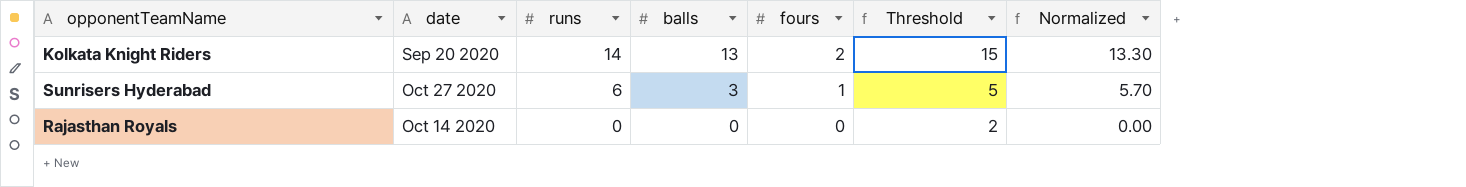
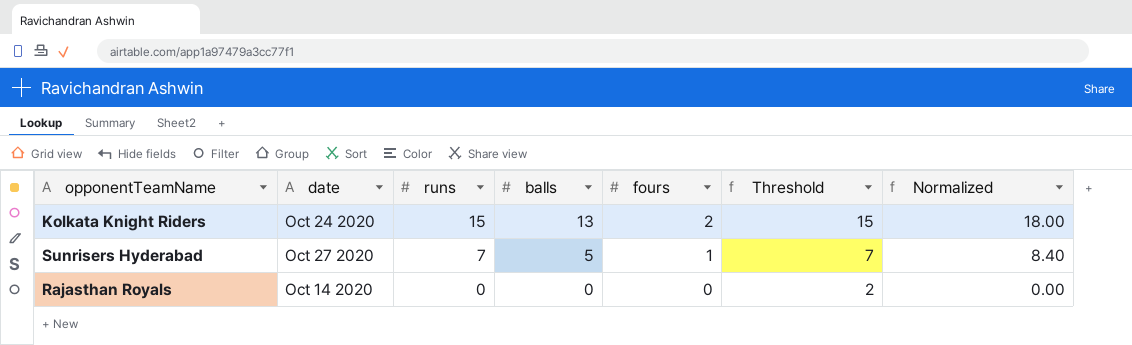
column Normalized | formula: [runs] * 0.95 -> [runs] * 1.2
Kolkata Knight Riders | date: Sep 20 2020 -> Oct 24 2020
Kolkata Knight Riders | runs: 14 -> 15
Sunrisers Hyderabad | runs: 6 -> 7
Sunrisers Hyderabad | balls: 3 -> 5
Sunrisers Hyderabad | Threshold: 5 -> 7

